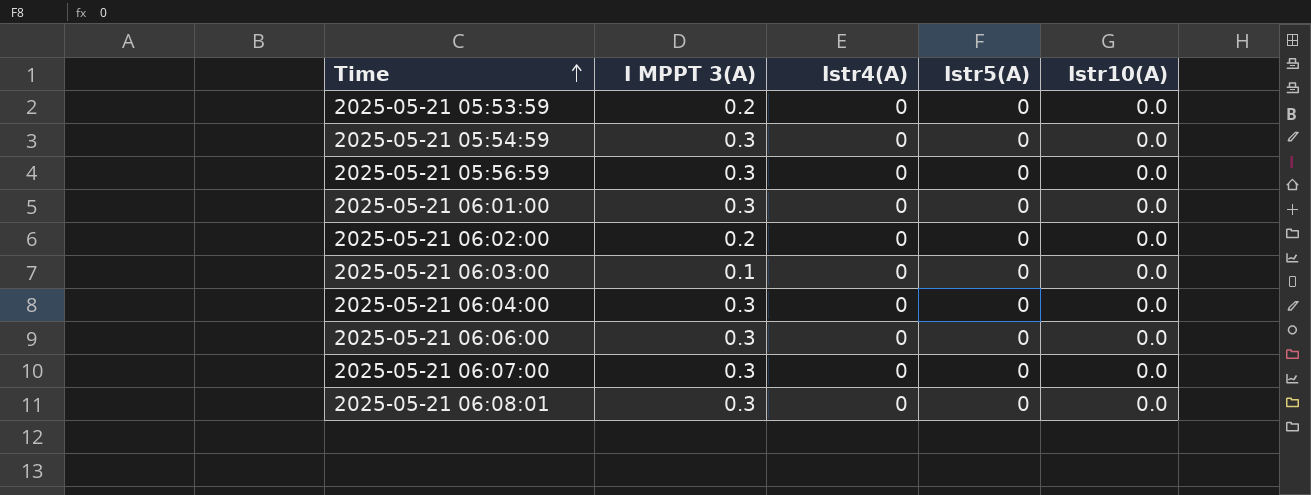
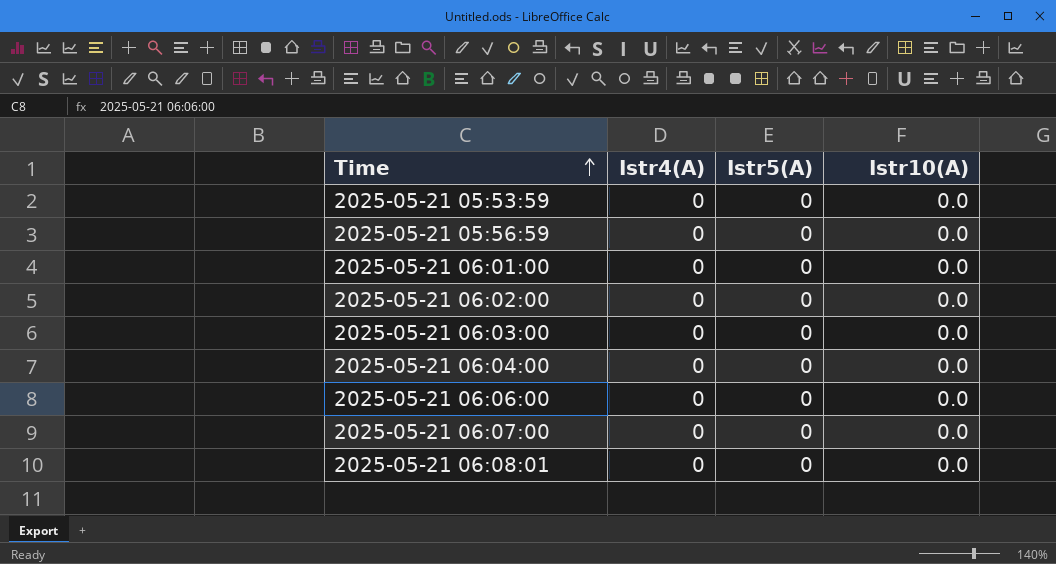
column I MPPT 3(A) | position: 2 -> none
row 2025-05-21 05:54:59: 0.3 | 0 | 0 | 0.0 -> none

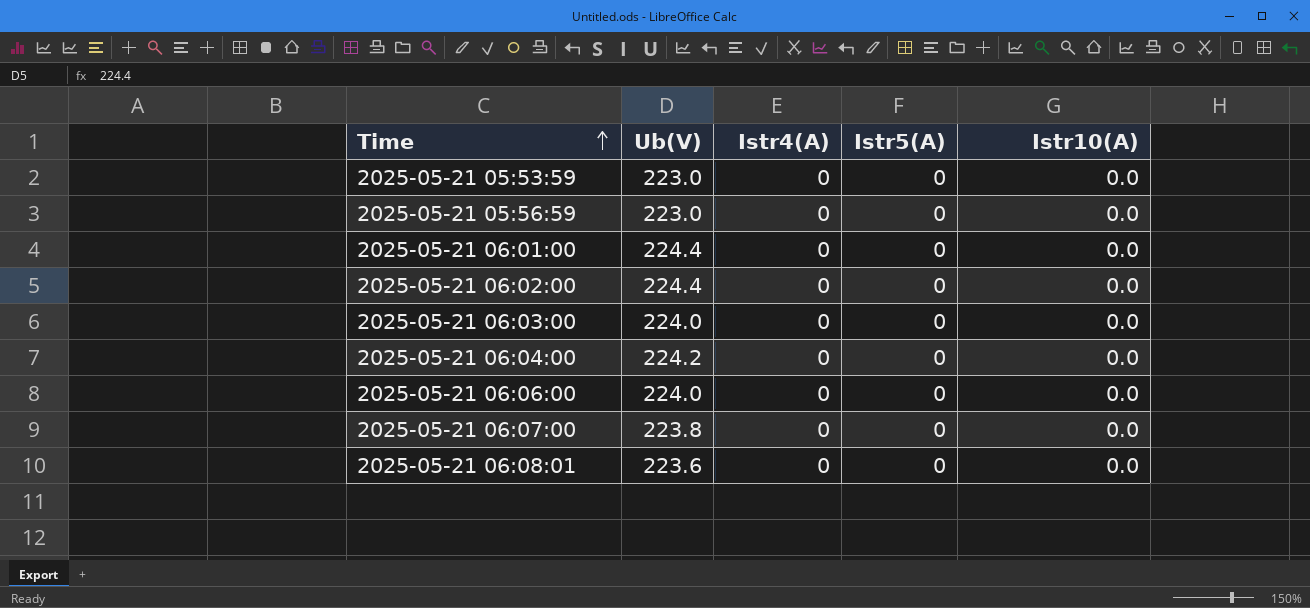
column Ub(V) | position: none -> 2

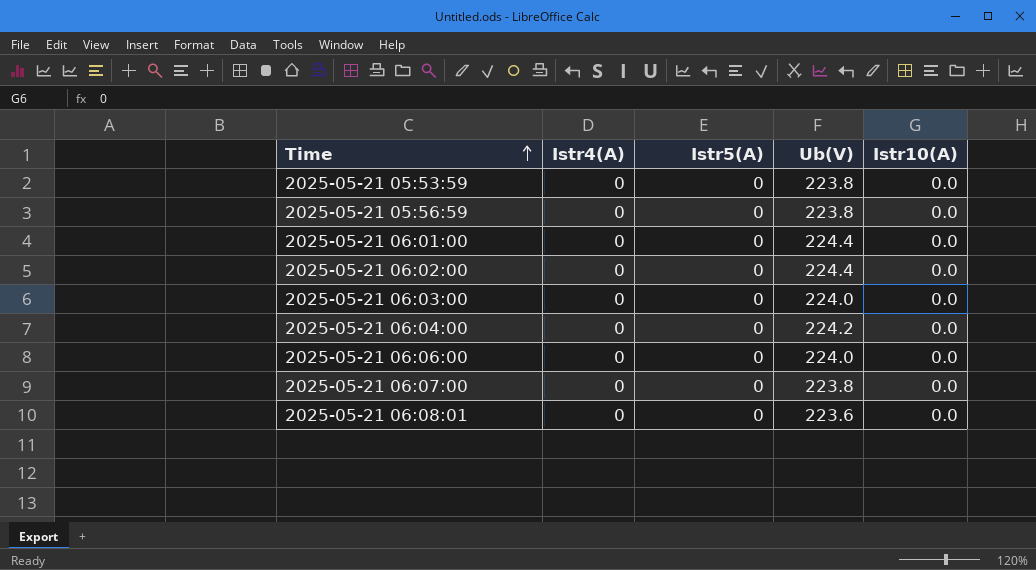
column Ub(V) | position: 2 -> 4
2025-05-21 05:53:59 | Ub(V): 223.0 -> 223.8
2025-05-21 05:56:59 | Ub(V): 223.0 -> 223.8

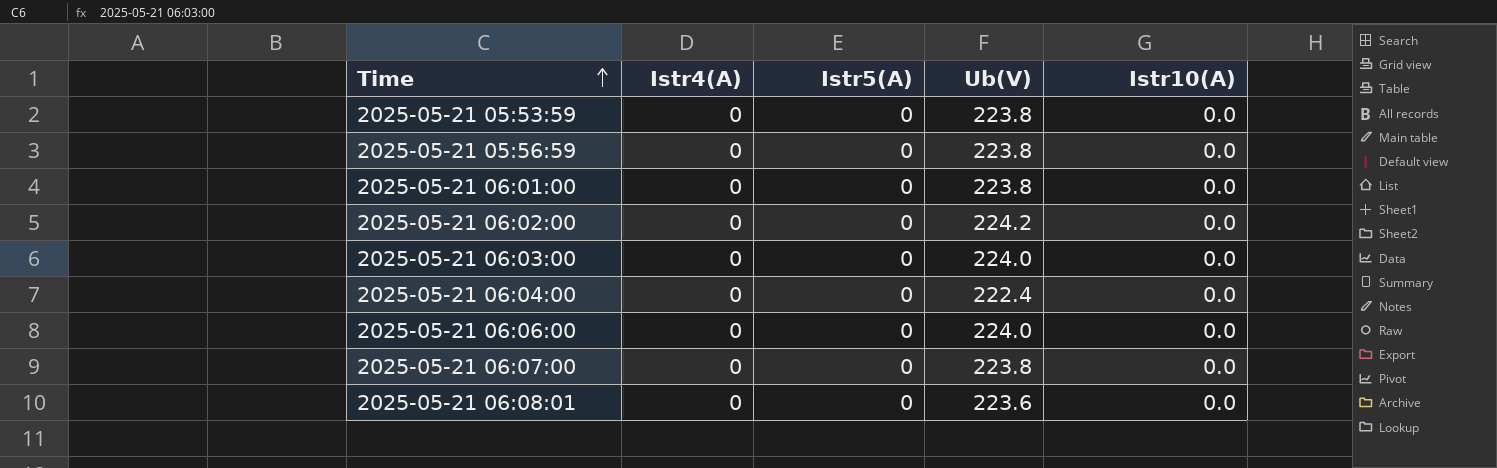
2025-05-21 06:01:00 | Ub(V): 224.4 -> 223.8
2025-05-21 06:02:00 | Ub(V): 224.4 -> 224.2
2025-05-21 06:04:00 | Ub(V): 224.2 -> 222.4

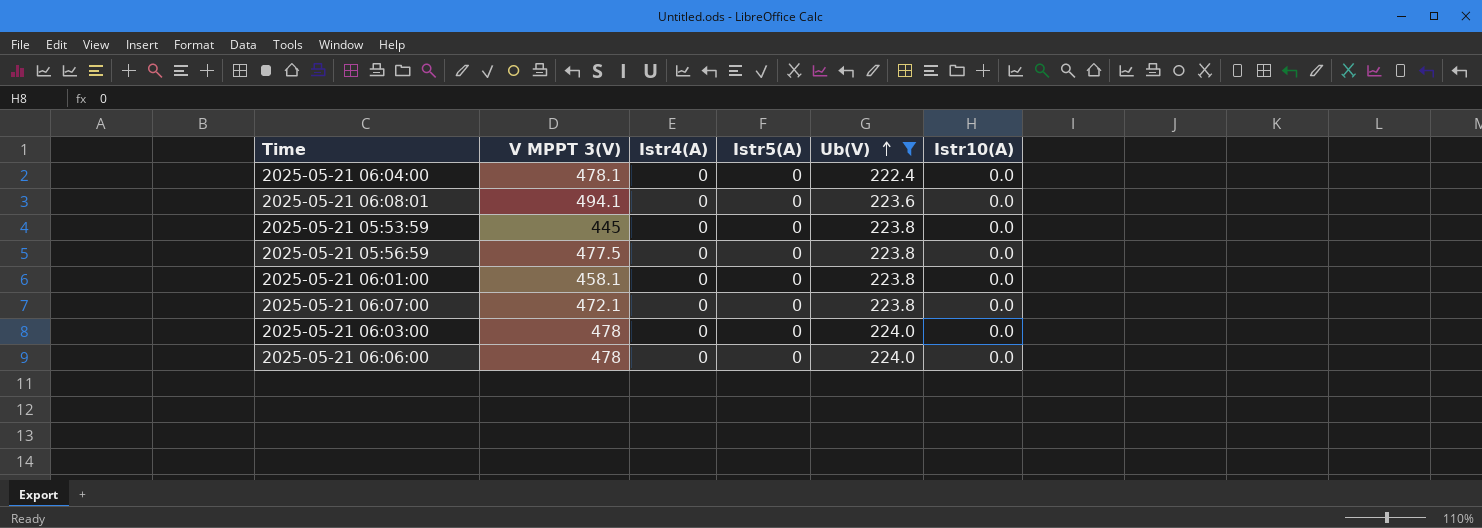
filter: none -> Ub(V) != 224.2
row order: Time ascending -> Ub(V) ascending
column V MPPT 3(V) | position: none -> 2

